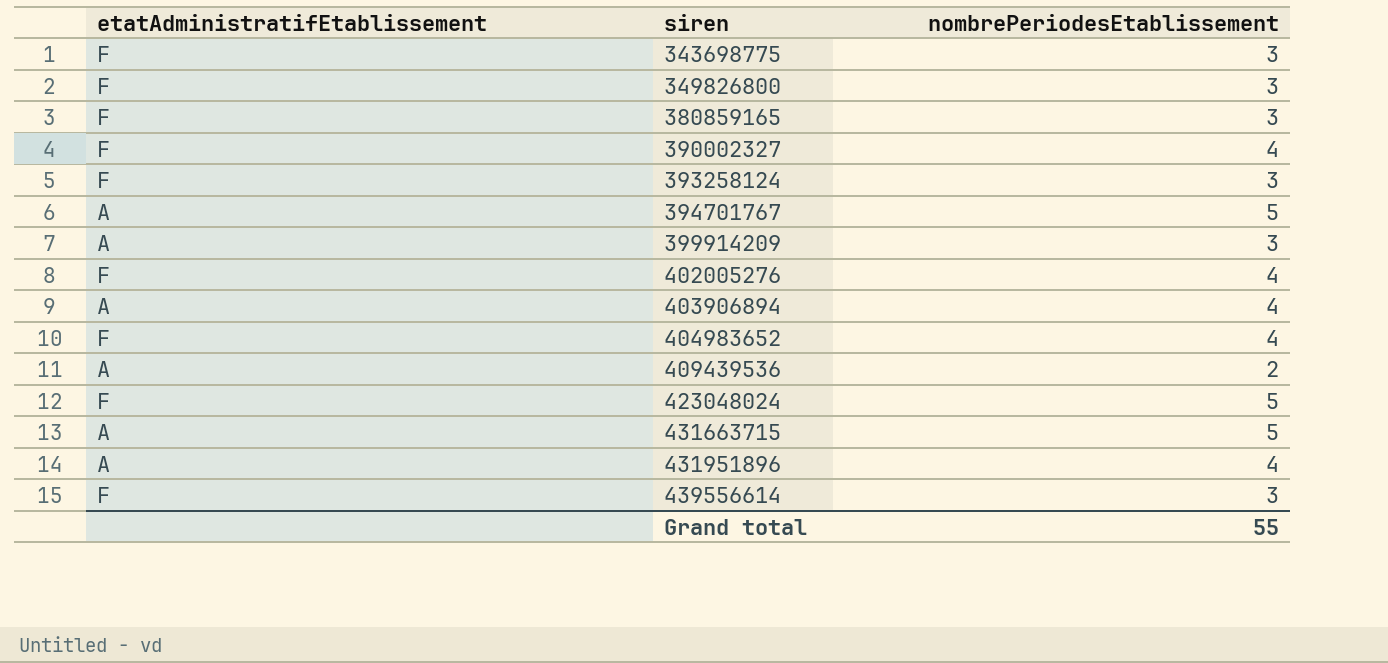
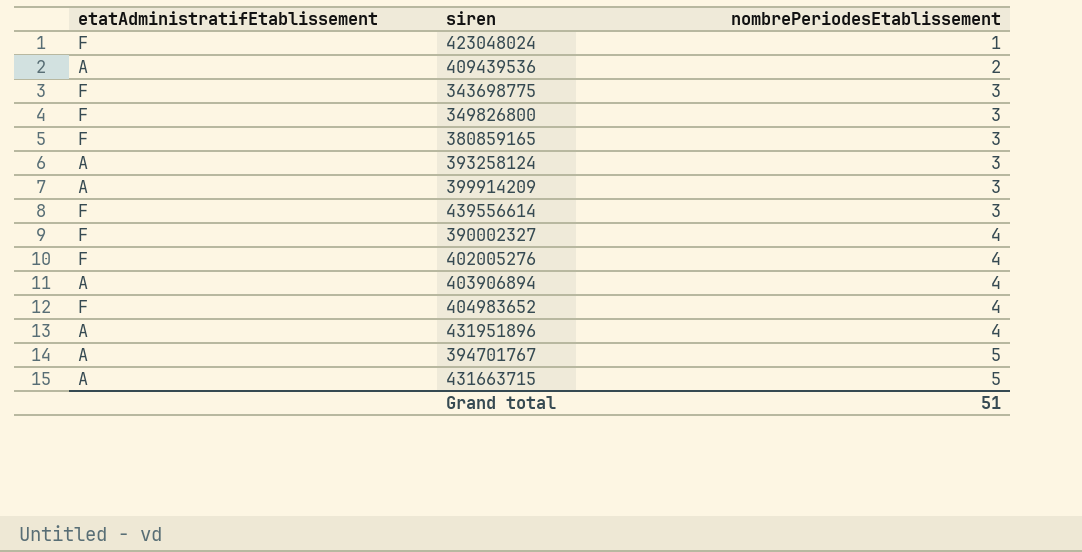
row order: siren ascending -> nombrePeriodesEtablissement ascending
423048024 | nombrePeriodesEtablissement: 5 -> 1
393258124 | etatAdministratifEtablissement: F -> A
Grand total | nombrePeriodesEtablissement: 55 -> 51

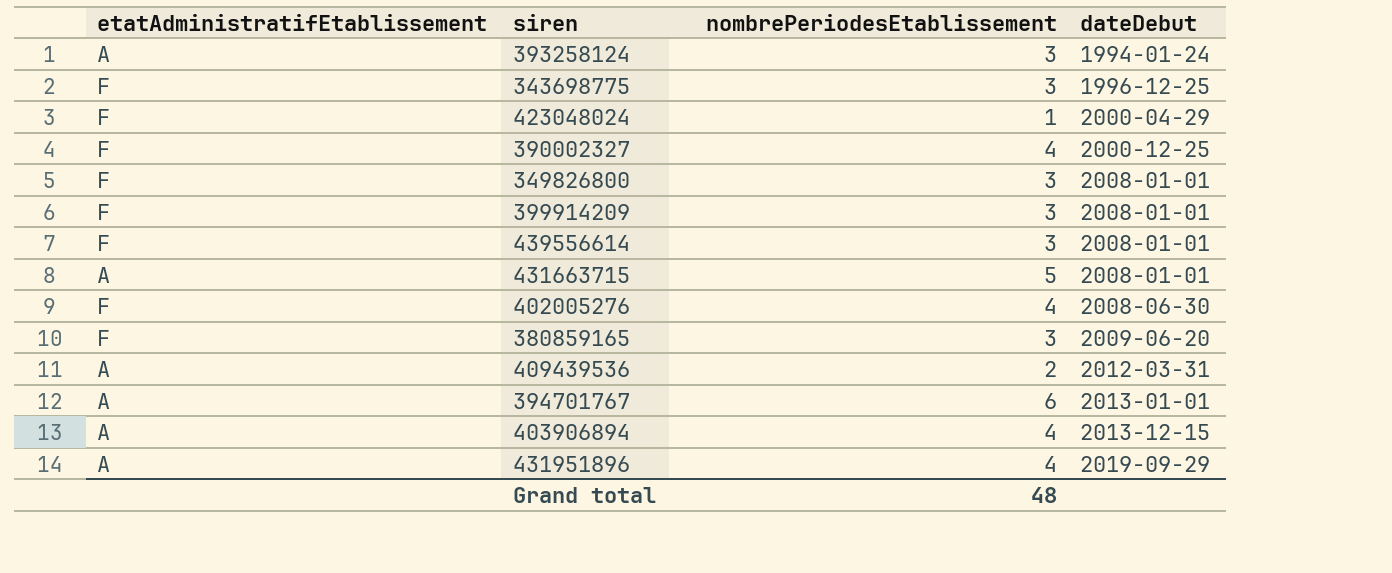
row order: nombrePeriodesEtablissement ascending -> dateDebut ascending
column dateDebut | position: none -> 4
row 404983652: F | 4 -> none
399914209 | etatAdministratifEtablissement: A -> F
394701767 | nombrePeriodesEtablissement: 5 -> 6
Grand total | nombrePeriodesEtablissement: 51 -> 48

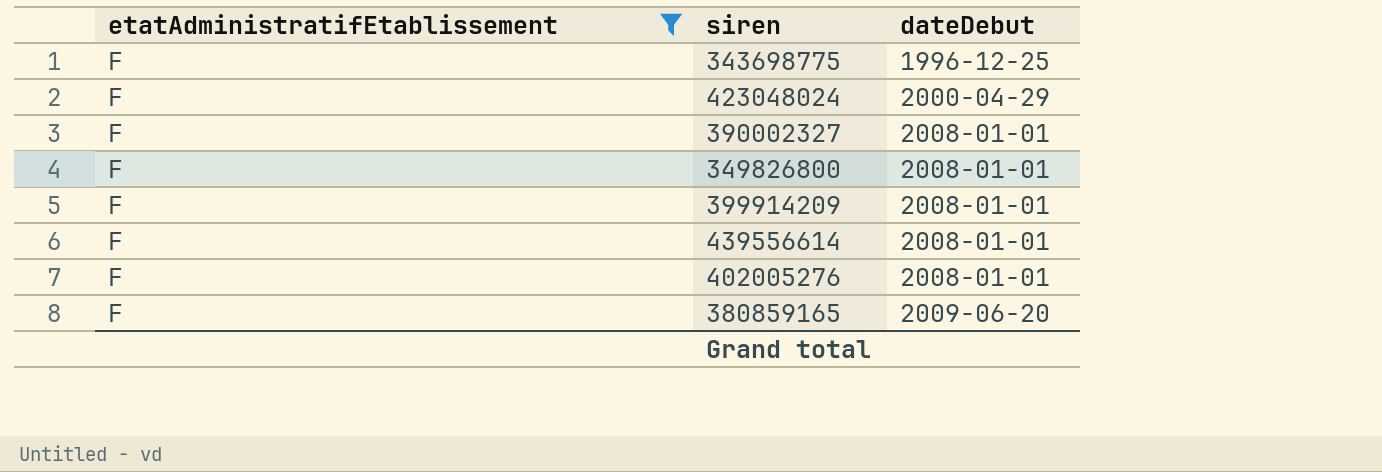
filter: none -> etatAdministratifEtablissement = F
column nombrePeriodesEtablissement | position: 3 -> none
390002327 | dateDebut: 2000-12-25 -> 2008-01-01
402005276 | dateDebut: 2008-06-30 -> 2008-01-01

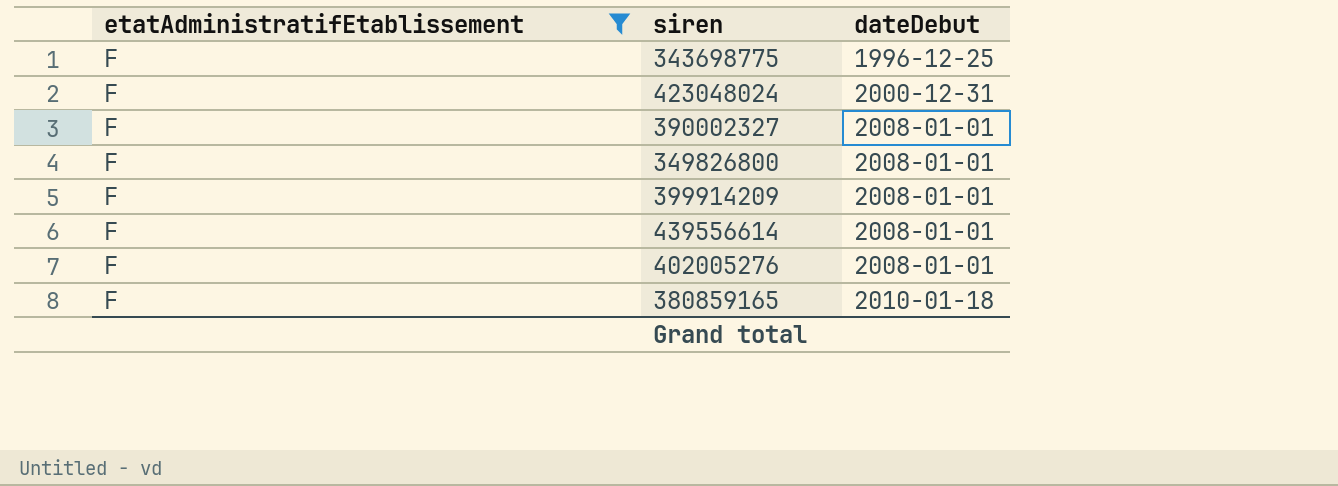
423048024 | dateDebut: 2000-04-29 -> 2000-12-31
380859165 | dateDebut: 2009-06-20 -> 2010-01-18

